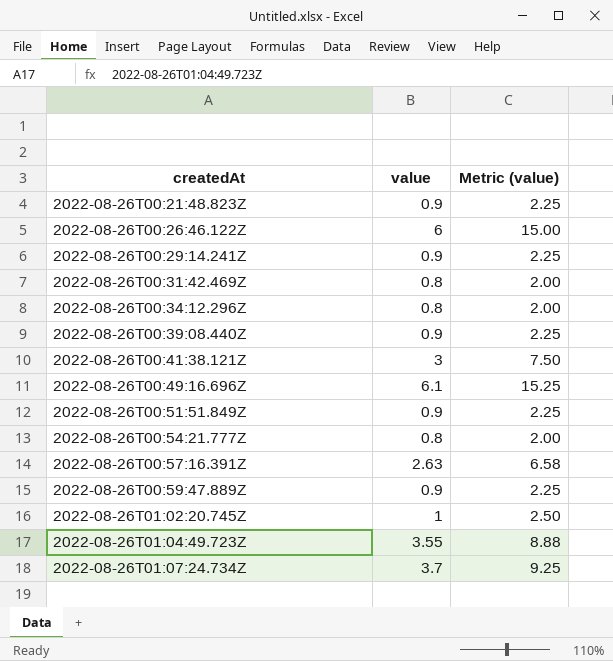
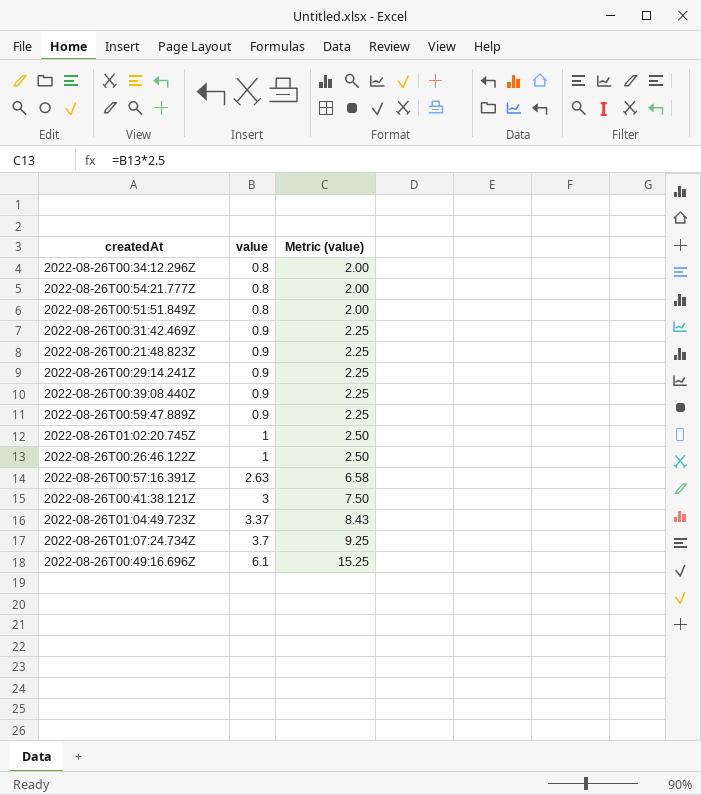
row order: createdAt ascending -> value ascending
2022-08-26T00:51:51.849Z | value: 0.9 -> 0.8
2022-08-26T00:51:51.849Z | Metric (value): 2.25 -> 2.00
2022-08-26T00:31:42.469Z | value: 0.8 -> 0.9
2022-08-26T00:31:42.469Z | Metric (value): 2.00 -> 2.25
2022-08-26T00:26:46.122Z | value: 6 -> 1
2022-08-26T00:26:46.122Z | Metric (value): 15.00 -> 2.50
2022-08-26T01:04:49.723Z | value: 3.55 -> 3.37
2022-08-26T01:04:49.723Z | Metric (value): 8.88 -> 8.43

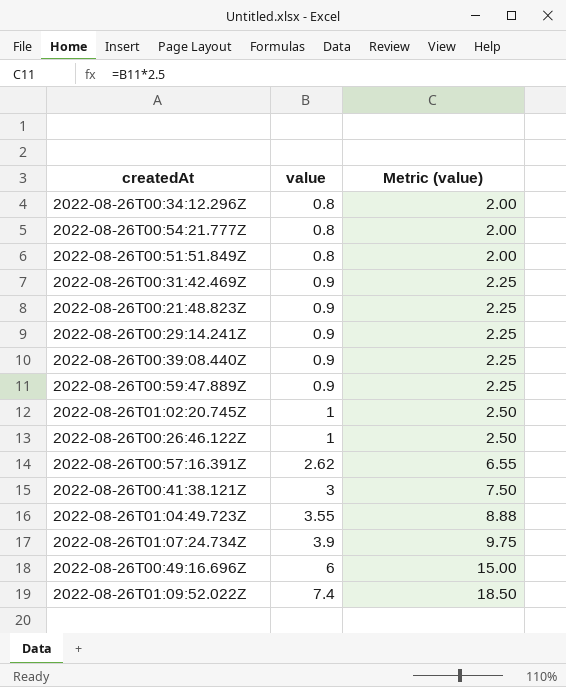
2022-08-26T00:57:16.391Z | value: 2.63 -> 2.62
2022-08-26T00:57:16.391Z | Metric (value): 6.58 -> 6.55
2022-08-26T01:04:49.723Z | value: 3.37 -> 3.55
2022-08-26T01:04:49.723Z | Metric (value): 8.43 -> 8.88
2022-08-26T01:07:24.734Z | value: 3.7 -> 3.9
2022-08-26T01:07:24.734Z | Metric (value): 9.25 -> 9.75
2022-08-26T00:49:16.696Z | value: 6.1 -> 6
2022-08-26T00:49:16.696Z | Metric (value): 15.25 -> 15.00
row 2022-08-26T01:09:52.022Z: none -> 7.4 | 18.50

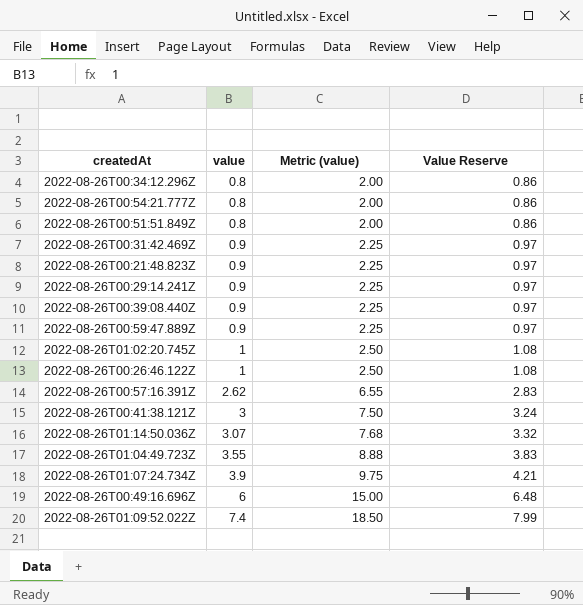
column Value Reserve | formula: none -> [value] * 1.08
row 2022-08-26T01:14:50.036Z: none -> 3.07 | 7.68 | 3.32

